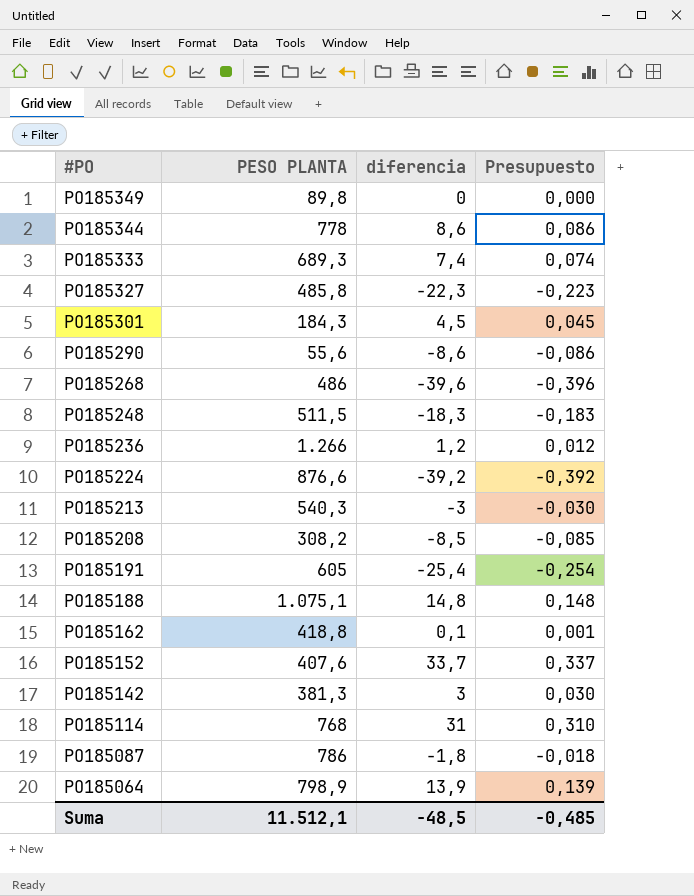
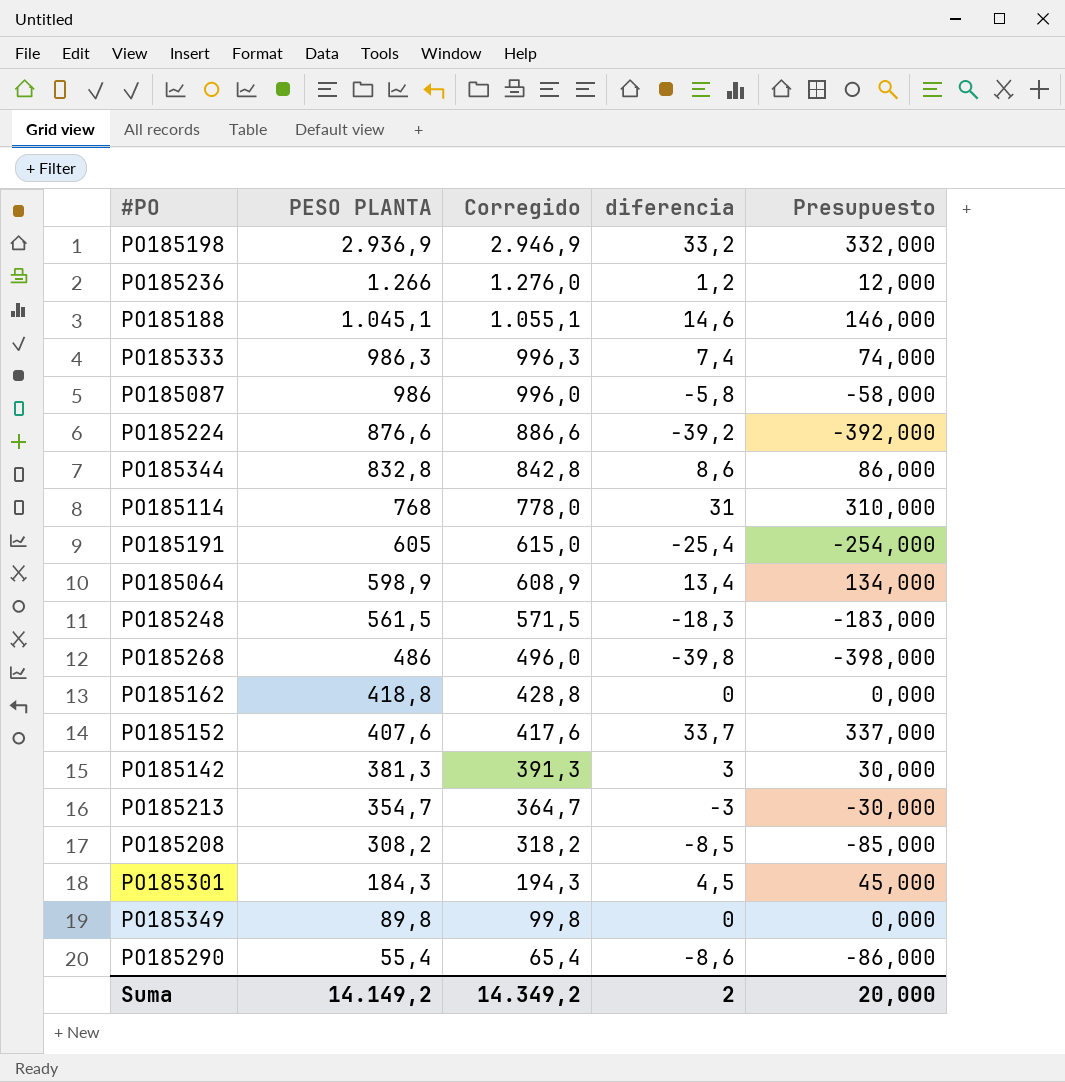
row order: #PO descending -> PESO PLANTA descending
column Corregido | formula: none -> [PESO PLANTA] + 10
column Presupuesto | formula: [diferencia] * 0,01 -> [diferencia] * 10
row PO185327: 485,8 | -22,3 | -0,223 -> none
row PO185198: none -> 2.936,9 | 2.946,9 | 33,2 | 332,000
PO185188 | PESO PLANTA: 1.075,1 -> 1.045,1
PO185188 | diferencia: 14,8 -> 14,6
PO185333 | PESO PLANTA: 689,3 -> 986,3
PO185087 | PESO PLANTA: 786 -> 986
PO185087 | diferencia: -1,8 -> -5,8
PO185344 | PESO PLANTA: 778 -> 832,8
PO185064 | PESO PLANTA: 798,9 -> 598,9
PO185064 | diferencia: 13,9 -> 13,4
PO185248 | PESO PLANTA: 511,5 -> 561,5
PO185268 | diferencia: -39,6 -> -39,8
PO185162 | diferencia: 0,1 -> 0
PO185213 | PESO PLANTA: 540,3 -> 354,7
PO185290 | PESO PLANTA: 55,6 -> 55,4
Suma | PESO PLANTA: 11.512,1 -> 14.149,2
Suma | diferencia: -48,5 -> 2
Suma | Presupuesto: -0,485 -> 20,000

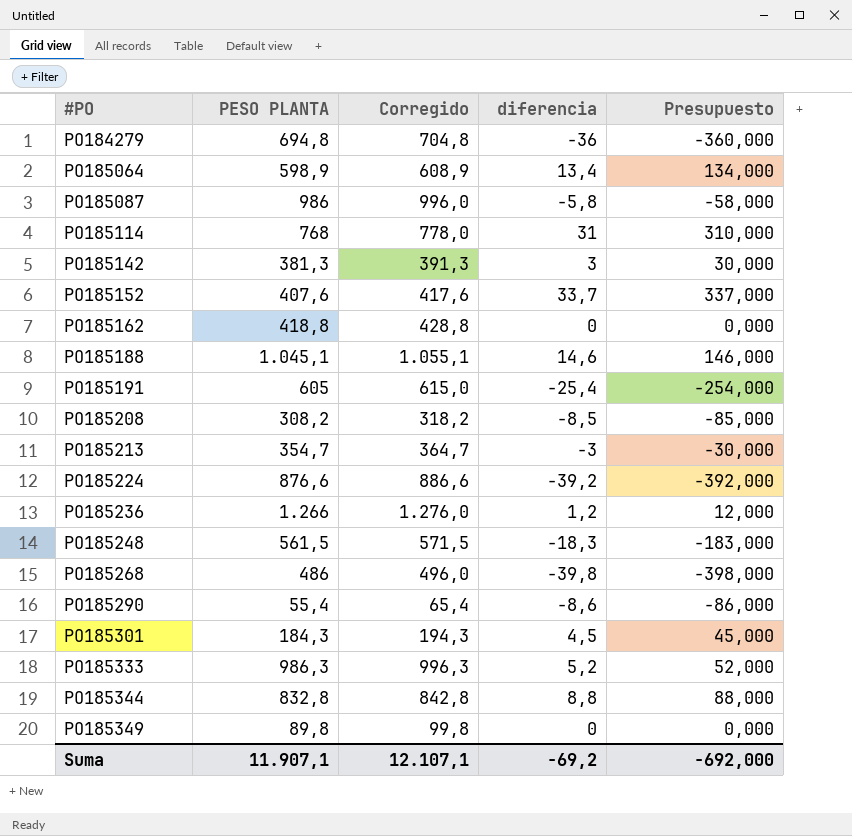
row order: PESO PLANTA descending -> #PO ascending
row PO185198: 2.936,9 | 2.946,9 | 33,2 | 332,000 -> none
row PO184279: none -> 694,8 | 704,8 | -36 | -360,000
PO185333 | diferencia: 7,4 -> 5,2
PO185333 | Presupuesto: 74,000 -> 52,000
PO185344 | diferencia: 8,6 -> 8,8
PO185344 | Presupuesto: 86,000 -> 88,000
Suma | PESO PLANTA: 14.149,2 -> 11.907,1
Suma | Corregido: 14.349,2 -> 12.107,1
Suma | diferencia: 2 -> -69,2
Suma | Presupuesto: 20,000 -> -692,000

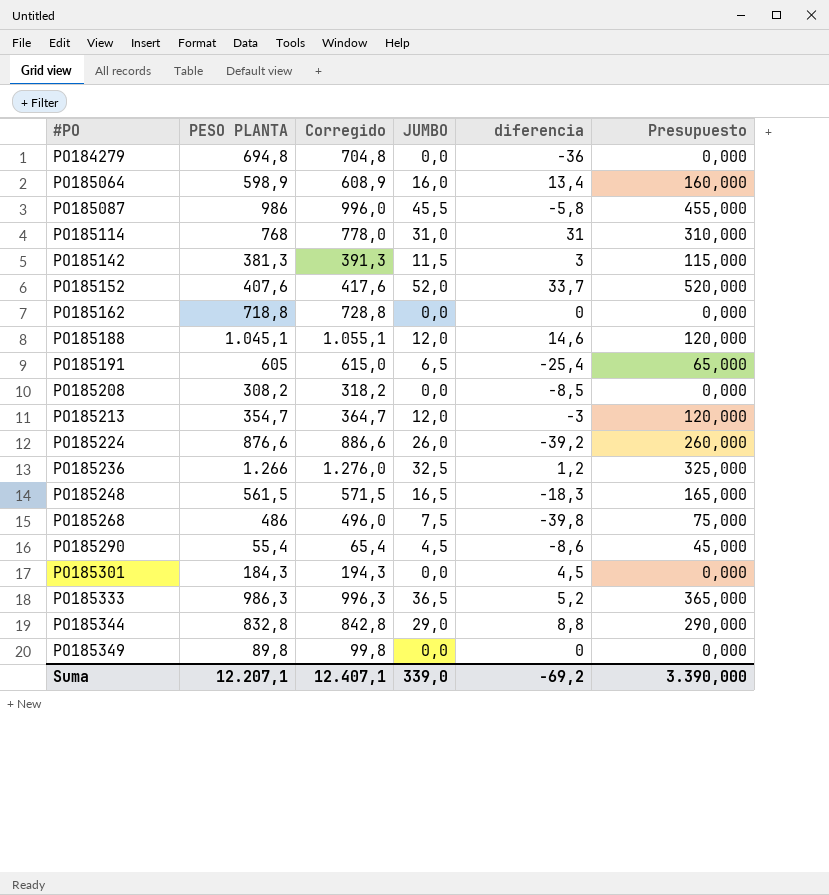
column JUMBO | position: none -> 4
column Presupuesto | formula: [diferencia] * 10 -> [JUMBO] * 10
PO185162 | PESO PLANTA: 418,8 -> 718,8
PO185162 | Corregido: 428,8 -> 728,8
Suma | PESO PLANTA: 11.907,1 -> 12.207,1
Suma | Corregido: 12.107,1 -> 12.407,1
Suma | Presupuesto: -692,000 -> 3.390,000

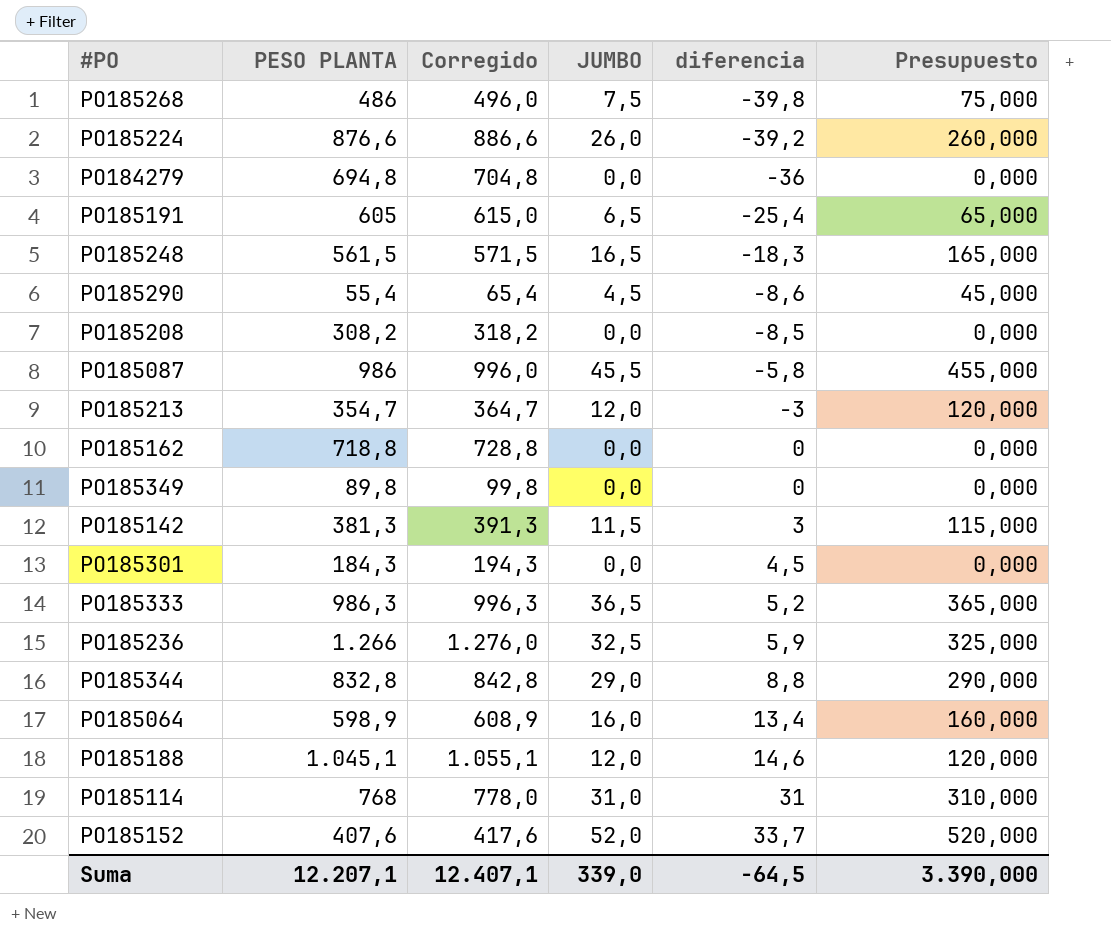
row order: #PO ascending -> diferencia ascending
PO185236 | diferencia: 1,2 -> 5,9
Suma | diferencia: -69,2 -> -64,5

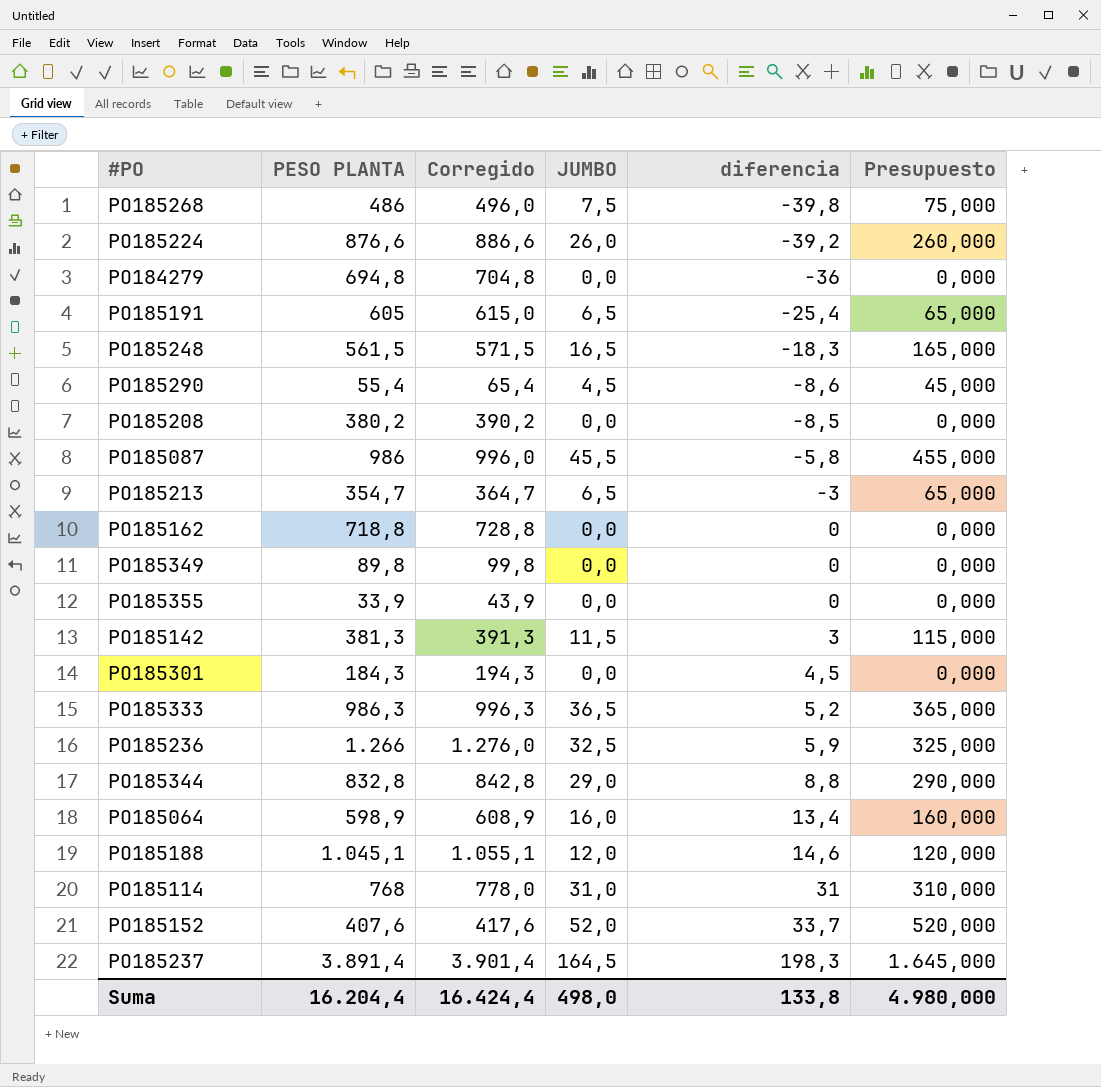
PO185208 | PESO PLANTA: 308,2 -> 380,2
PO185208 | Corregido: 318,2 -> 390,2
PO185213 | JUMBO: 12,0 -> 6,5
PO185213 | Presupuesto: 120,000 -> 65,000
row PO185355: none -> 33,9 | 43,9 | 0,0 | 0 | 0,000
row PO185237: none -> 3.891,4 | 3.901,4 | 164,5 | 198,3 | 1.645,000
Suma | PESO PLANTA: 12.207,1 -> 16.204,4
Suma | Corregido: 12.407,1 -> 16.424,4
Suma | JUMBO: 339,0 -> 498,0
Suma | diferencia: -64,5 -> 133,8
Suma | Presupuesto: 3.390,000 -> 4.980,000

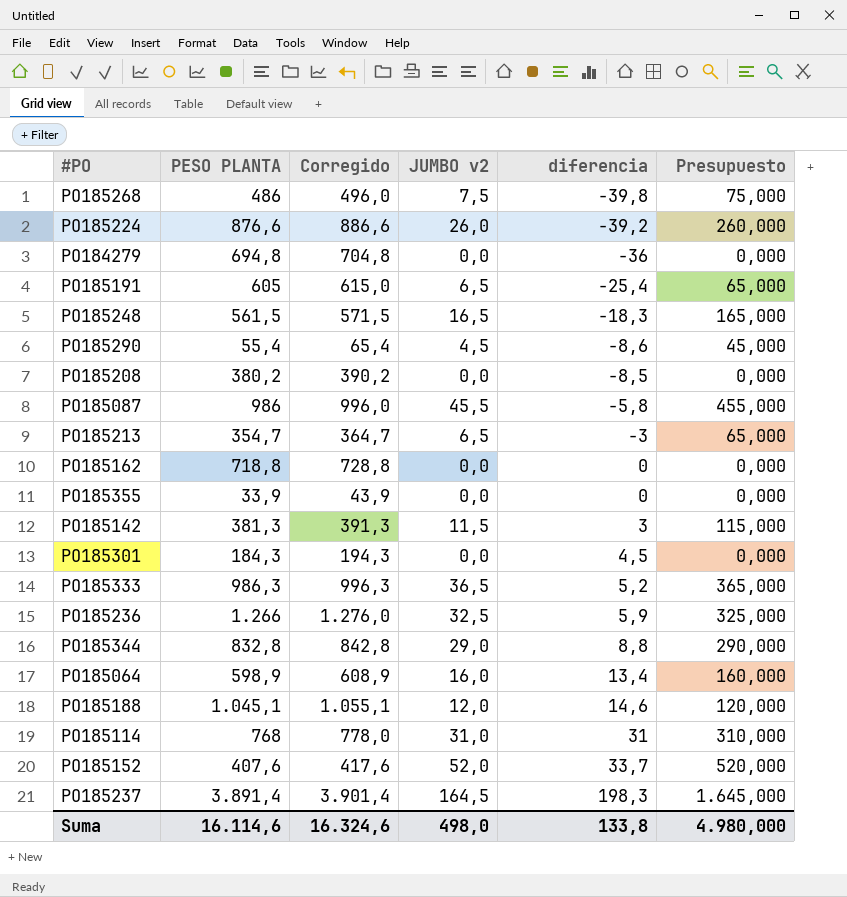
column name: JUMBO -> JUMBO v2
row PO185349: 89,8 | 99,8 | 0,0 | 0 | 0,000 -> none
Suma | PESO PLANTA: 16.204,4 -> 16.114,6
Suma | Corregido: 16.424,4 -> 16.324,6

